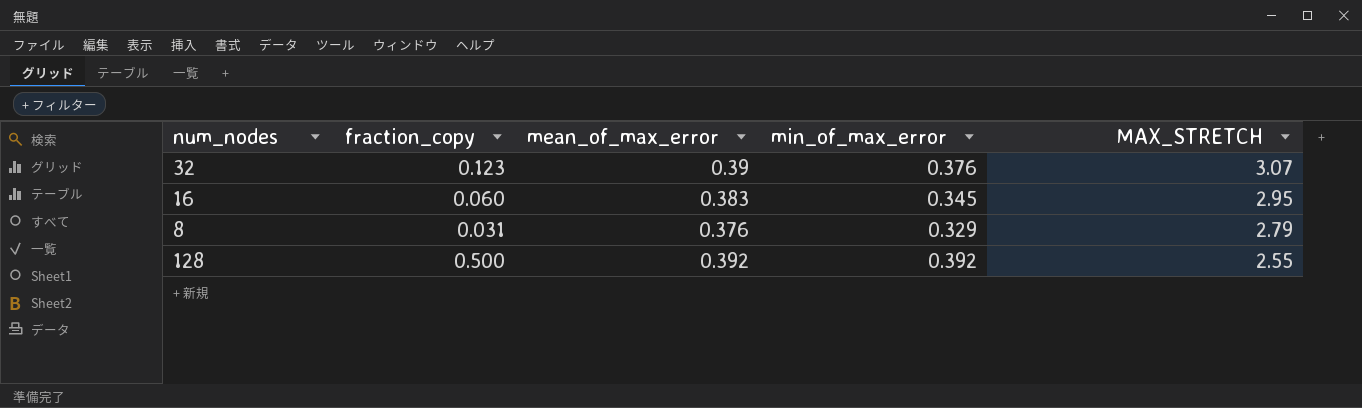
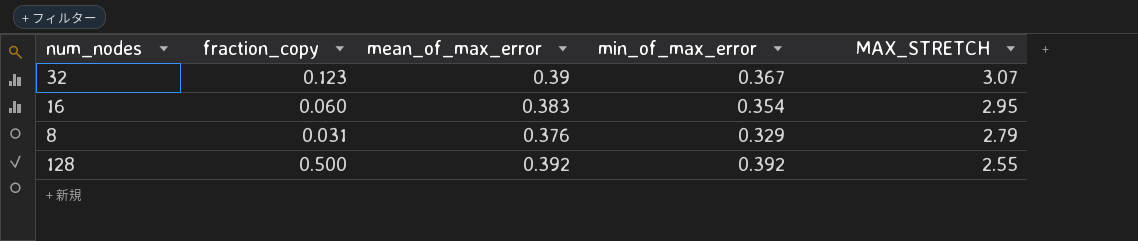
32 | min_of_max_error: 0.376 -> 0.367
16 | min_of_max_error: 0.345 -> 0.354

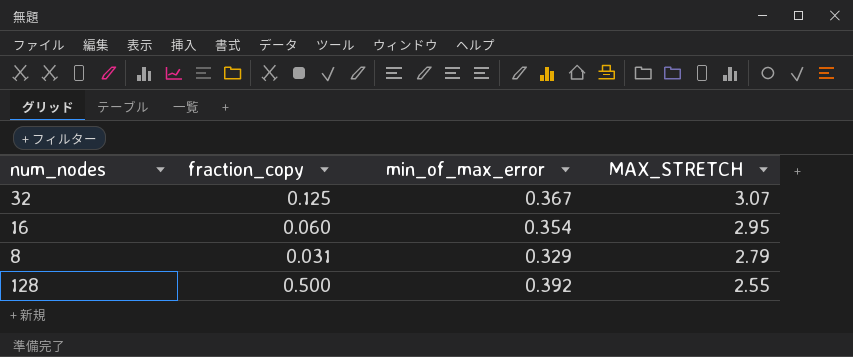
column mean_of_max_error | position: 3 -> none
32 | fraction_copy: 0.123 -> 0.125

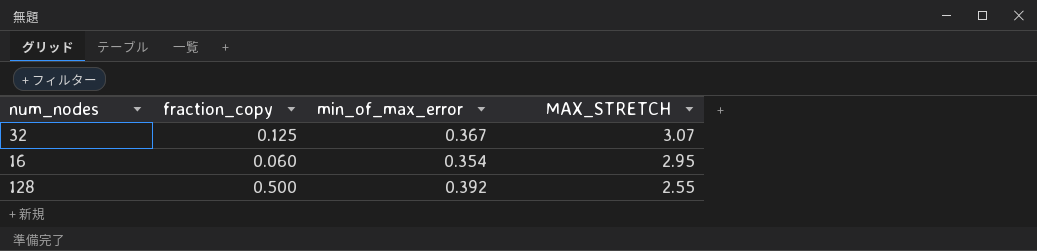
row 8: 0.031 | 0.329 | 2.79 -> none

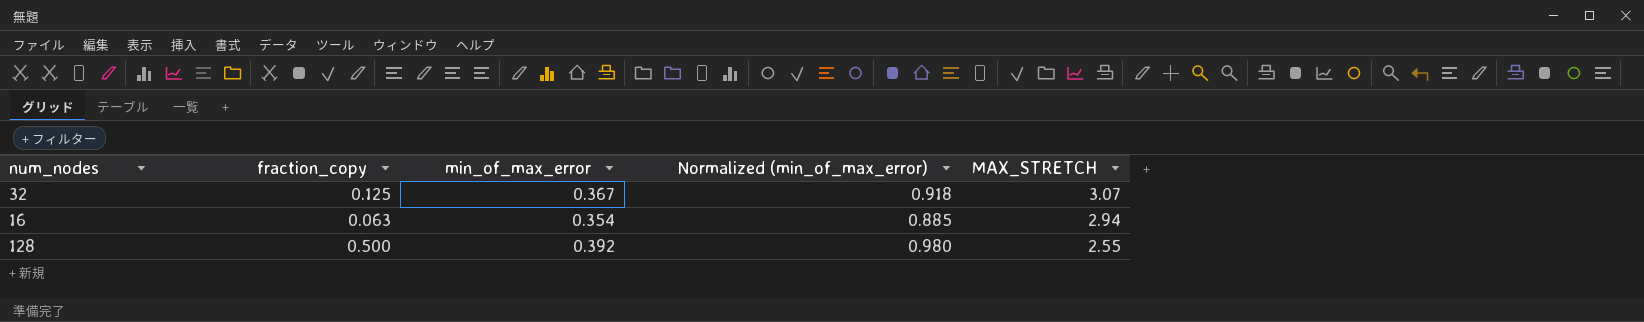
column Normalized (min_of_max_error) | formula: none -> [min_of_max_error] * 2.5
16 | fraction_copy: 0.060 -> 0.063
16 | MAX_STRETCH: 2.95 -> 2.94

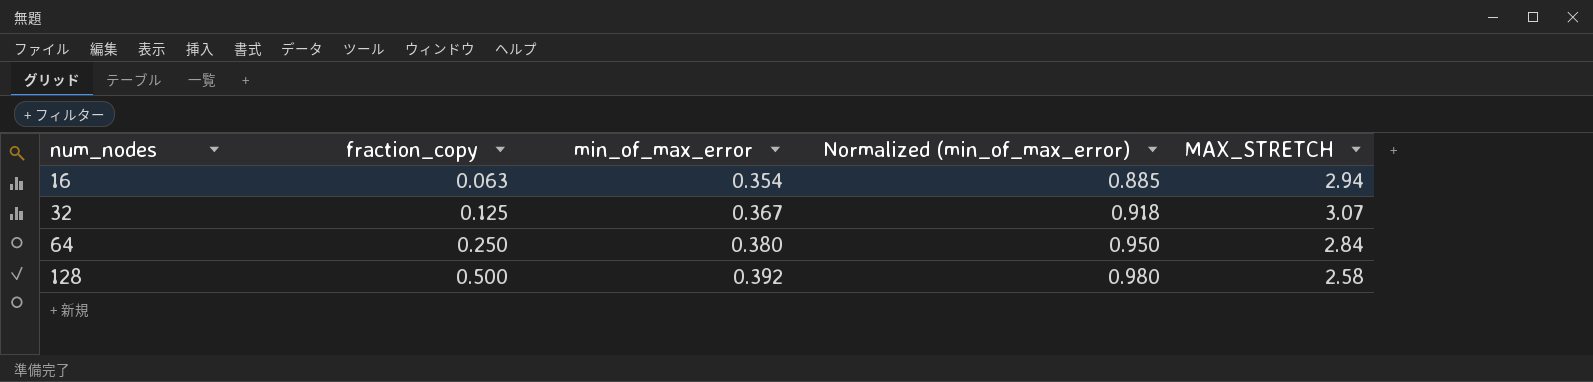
row order: MAX_STRETCH descending -> num_nodes ascending
row 64: none -> 0.250 | 0.380 | 0.950 | 2.84
128 | MAX_STRETCH: 2.55 -> 2.58

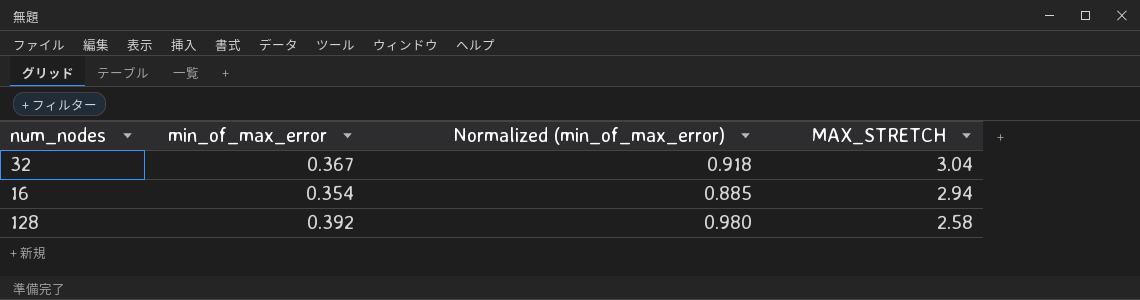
row order: num_nodes ascending -> MAX_STRETCH descending
column fraction_copy | position: 2 -> none
row 64: 0.250 | 0.380 | 0.950 | 2.84 -> none
32 | MAX_STRETCH: 3.07 -> 3.04

